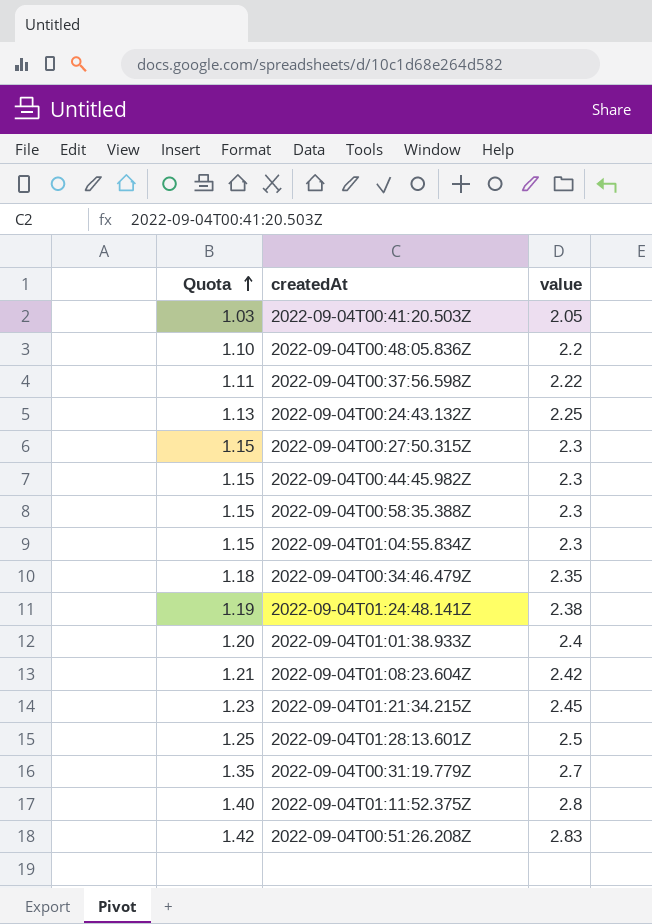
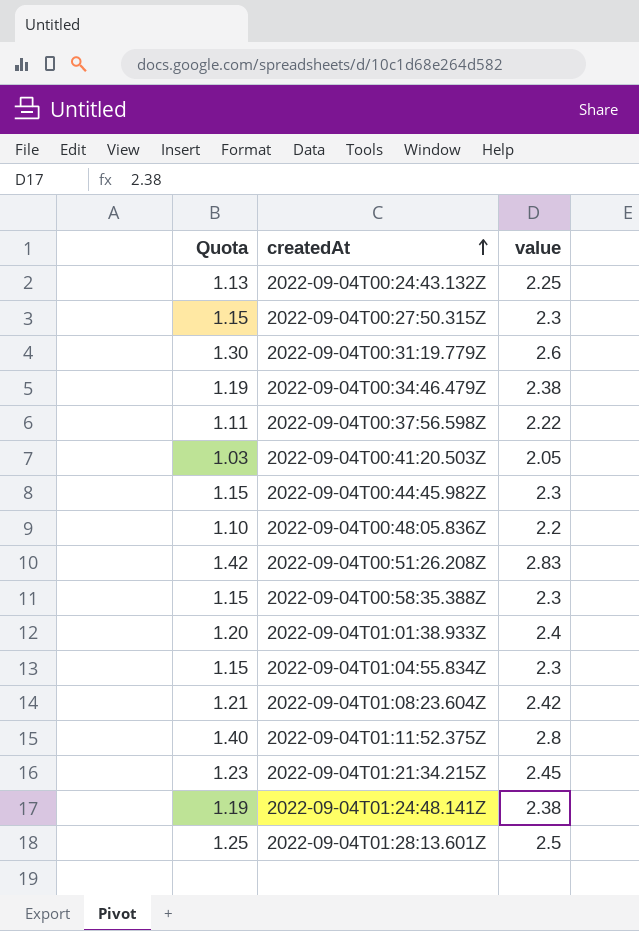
row order: Quota ascending -> createdAt ascending
2022-09-04T00:31:19.779Z | Quota: 1.35 -> 1.30
2022-09-04T00:31:19.779Z | value: 2.7 -> 2.6
2022-09-04T00:34:46.479Z | Quota: 1.18 -> 1.19
2022-09-04T00:34:46.479Z | value: 2.35 -> 2.38

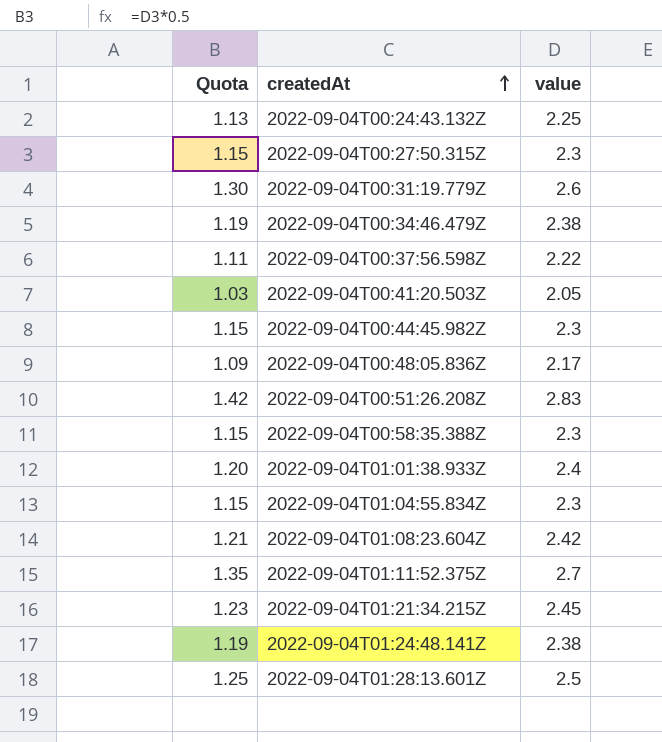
2022-09-04T00:48:05.836Z | Quota: 1.10 -> 1.09
2022-09-04T00:48:05.836Z | value: 2.2 -> 2.17
2022-09-04T01:11:52.375Z | Quota: 1.40 -> 1.35
2022-09-04T01:11:52.375Z | value: 2.8 -> 2.7

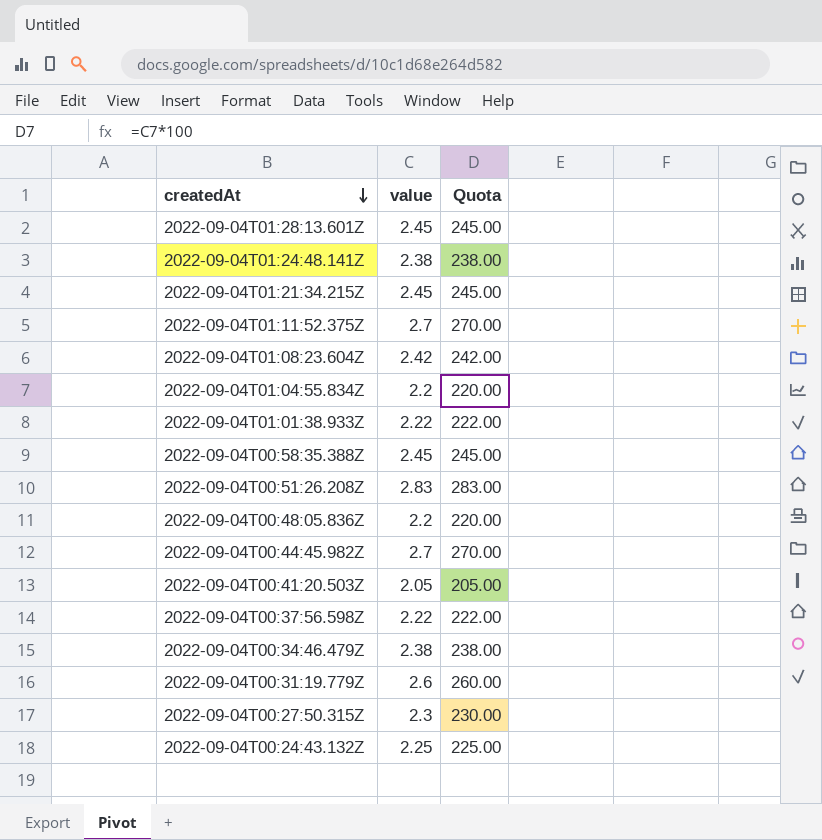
row order: createdAt ascending -> createdAt descending
column Quota | formula: [value] * 0.5 -> [value] * 100
column Quota | position: 1 -> 3
2022-09-04T01:28:13.601Z | value: 2.5 -> 2.45
2022-09-04T01:04:55.834Z | value: 2.3 -> 2.2
2022-09-04T01:01:38.933Z | value: 2.4 -> 2.22
2022-09-04T00:58:35.388Z | value: 2.3 -> 2.45
2022-09-04T00:48:05.836Z | value: 2.17 -> 2.2
2022-09-04T00:44:45.982Z | value: 2.3 -> 2.7

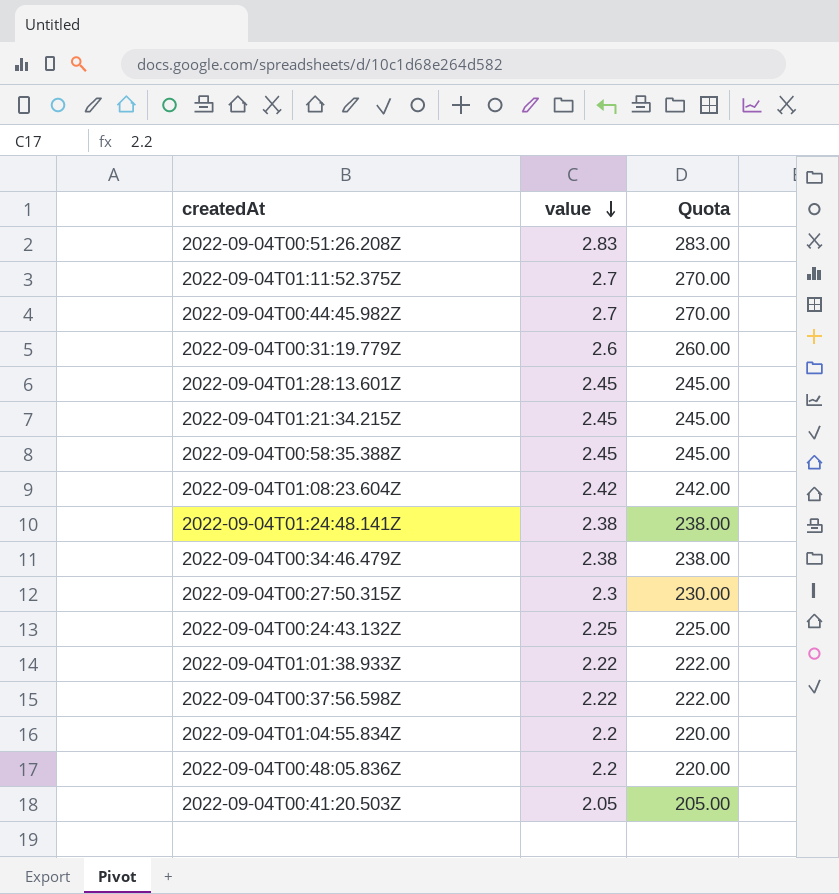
row order: createdAt descending -> value descending

